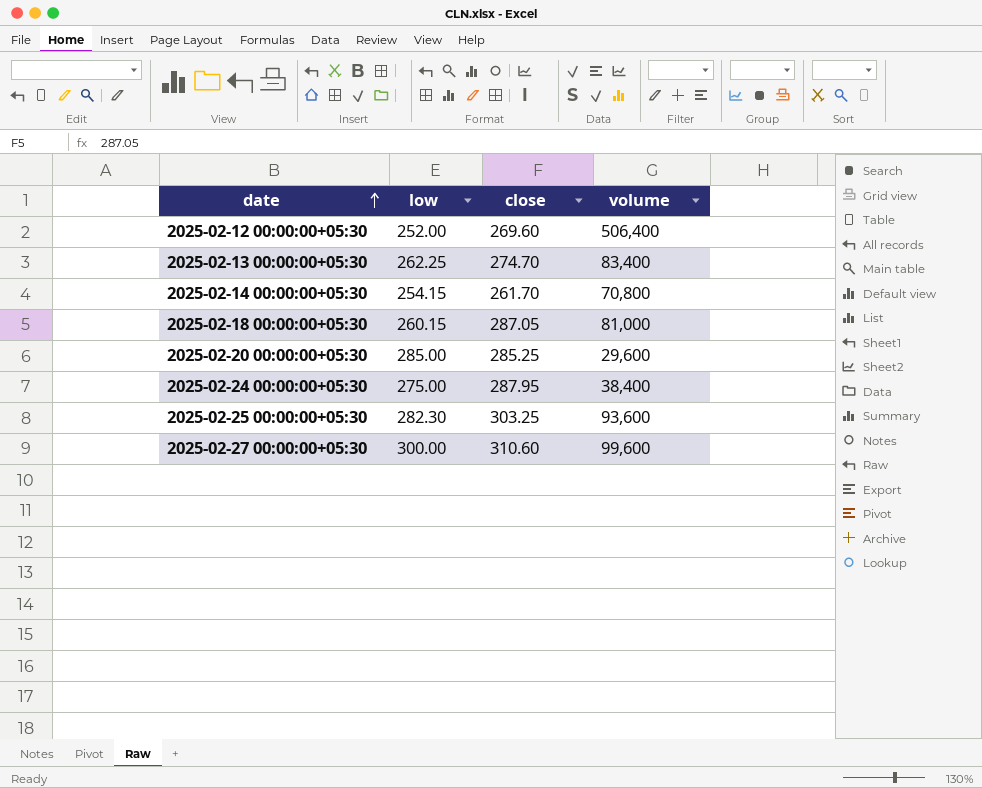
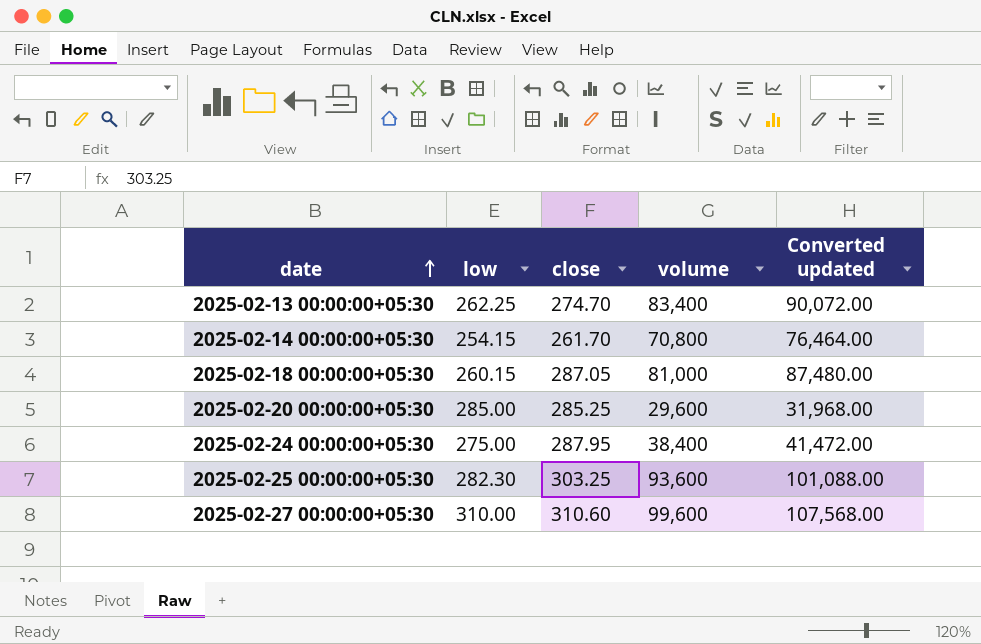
column Converted updated | formula: none -> [volume] * 1.08
row 2025-02-12 00:00:00+05:30: 252.00 | 269.60 | 506,400 -> none
2025-02-27 00:00:00+05:30 | low: 300.00 -> 310.00

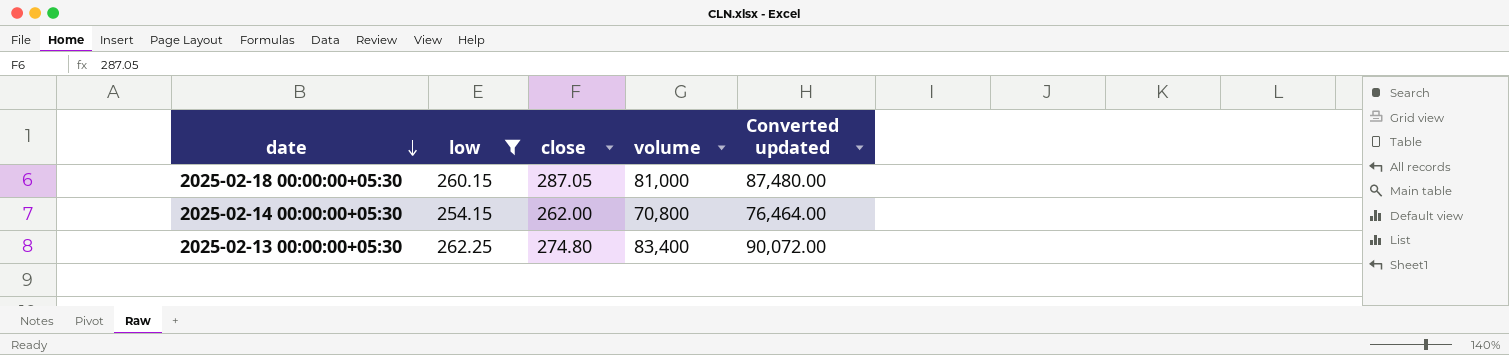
filter: none -> low <= 262.25
row order: date ascending -> date descending
2025-02-14 00:00:00+05:30 | close: 261.70 -> 262.00
2025-02-13 00:00:00+05:30 | close: 274.70 -> 274.80

